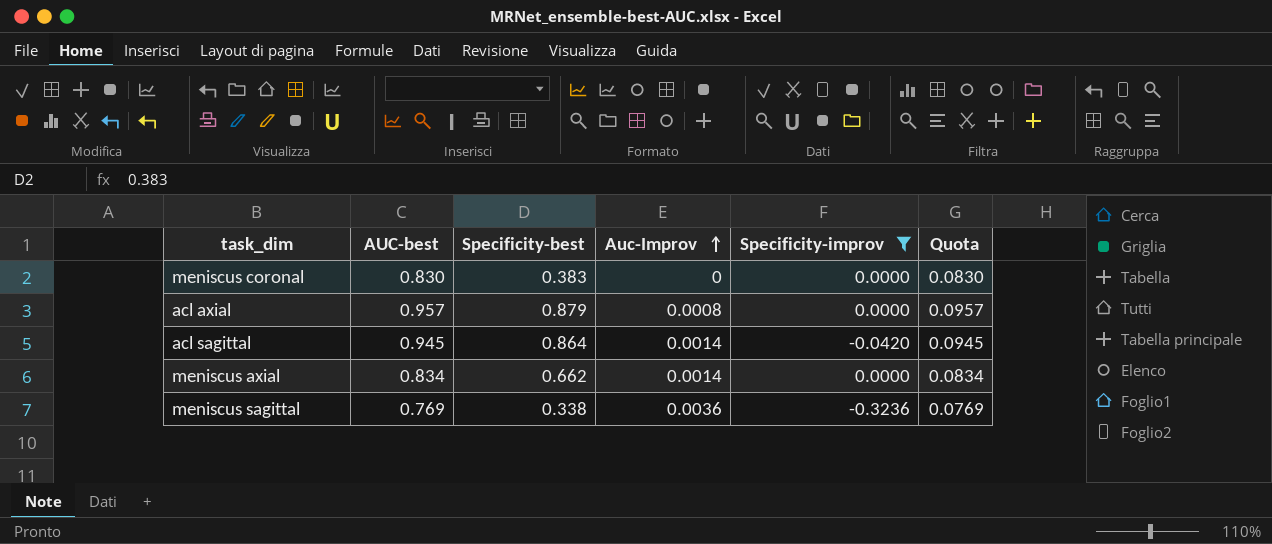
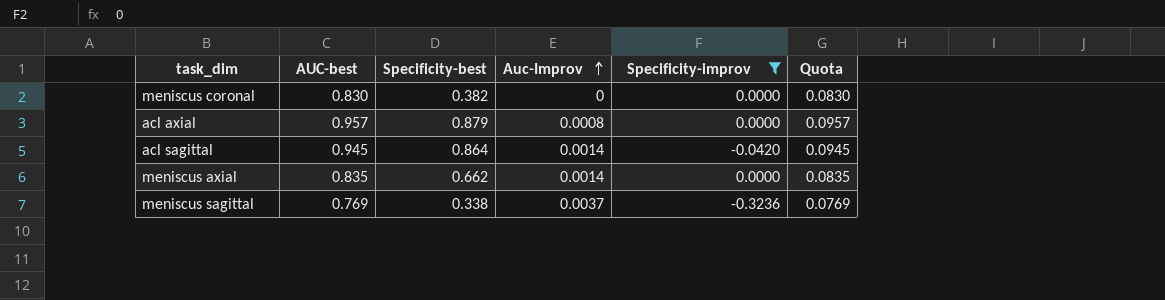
meniscus coronal | Specificity-best: 0.383 -> 0.382
meniscus axial | AUC-best: 0.834 -> 0.835
meniscus axial | Quota: 0.0834 -> 0.0835
meniscus sagittal | Auc-Improv: 0.0036 -> 0.0037

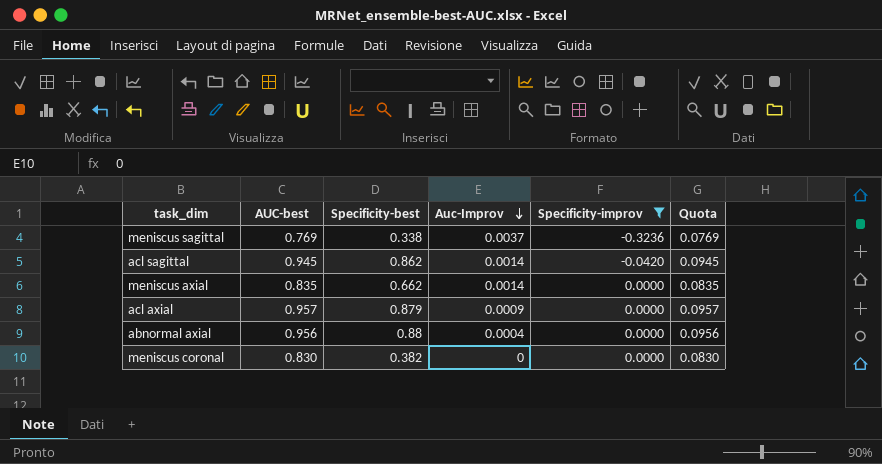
row order: Auc-Improv ascending -> Auc-Improv descending
acl sagittal | Specificity-best: 0.864 -> 0.862
acl axial | Auc-Improv: 0.0008 -> 0.0009
row abnormal axial: none -> 0.956 | 0.88 | 0.0004 | 0.0000 | 0.0956

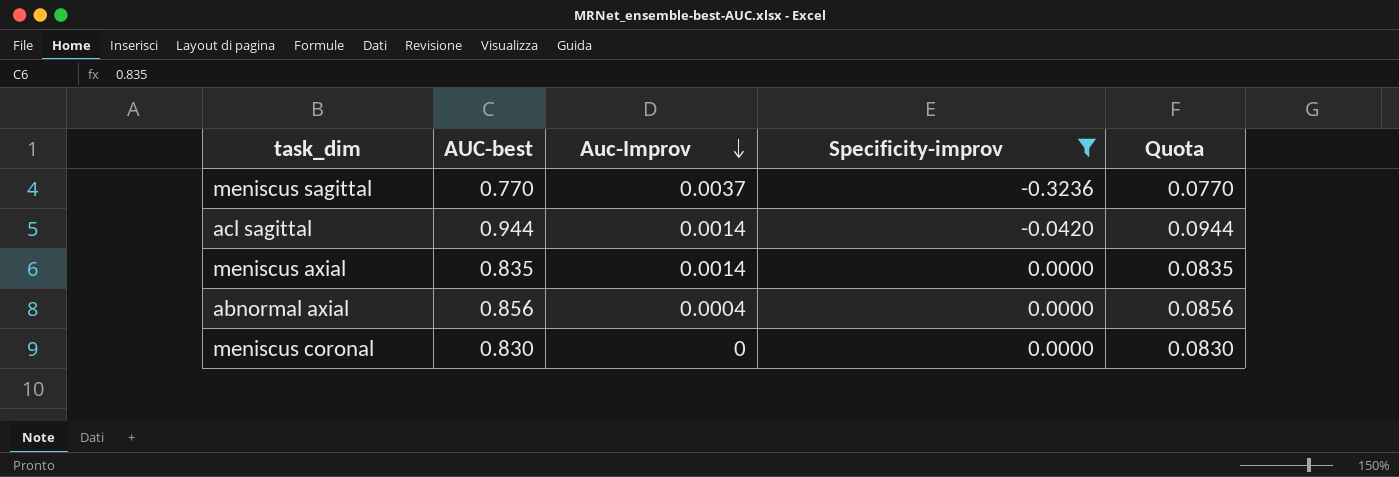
column Specificity-best | position: 3 -> none
row acl axial: 0.957 | 0.879 | 0.0009 | 0.0000 | 0.0957 -> none
meniscus sagittal | AUC-best: 0.769 -> 0.770
meniscus sagittal | Quota: 0.0769 -> 0.0770
acl sagittal | AUC-best: 0.945 -> 0.944
acl sagittal | Quota: 0.0945 -> 0.0944
abnormal axial | AUC-best: 0.956 -> 0.856
abnormal axial | Quota: 0.0956 -> 0.0856

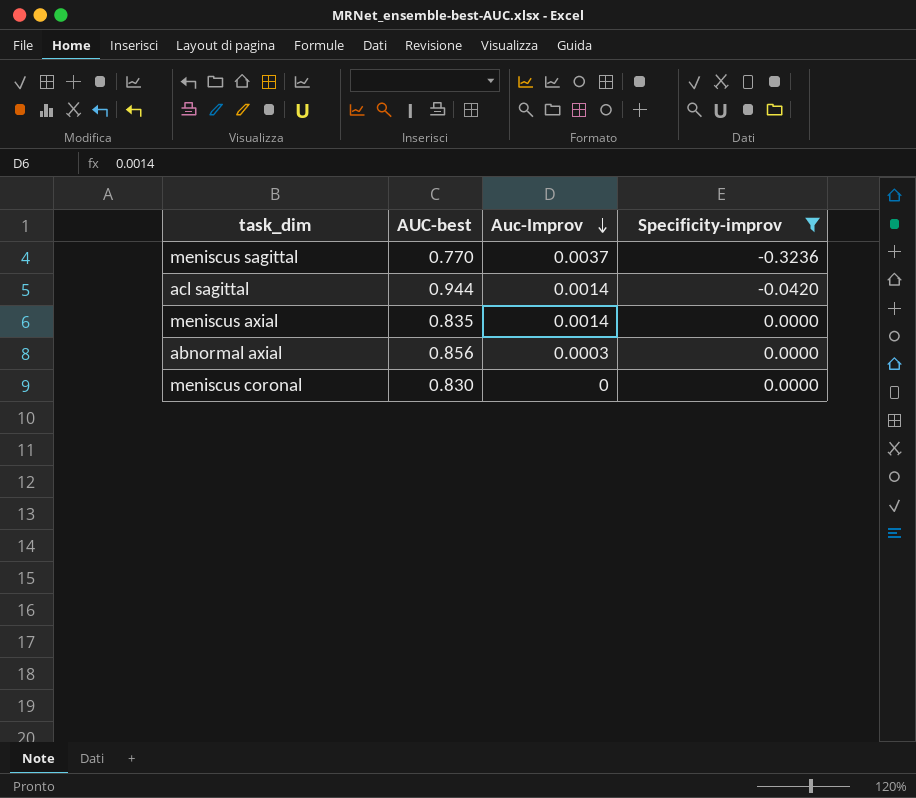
column Quota | formula: [AUC-best] * 0.1 -> none
abnormal axial | Auc-Improv: 0.0004 -> 0.0003

